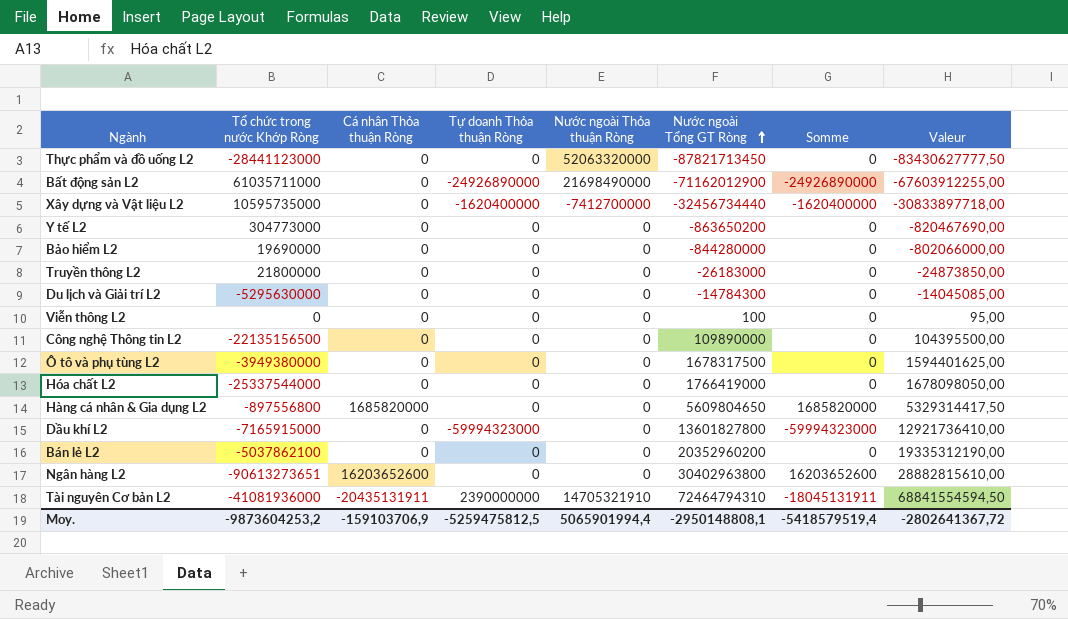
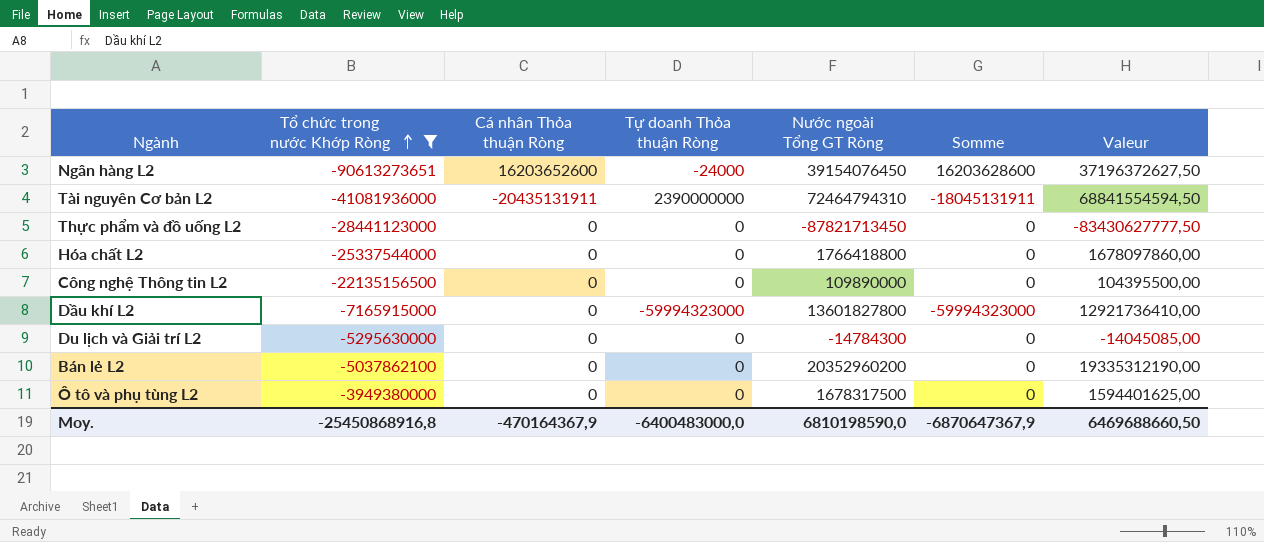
filter: none -> Tổ chức trong nước Khớp Ròng <= -3949380000
row order: Nước ngoài Tổng GT Ròng ascending -> Tổ chức trong nước Khớp Ròng ascending
column Nước ngoài Thỏa thuận Ròng | position: 5 -> none
Ngân hàng L2 | Tự doanh Thỏa thuận Ròng: 0 -> -24000
Ngân hàng L2 | Nước ngoài Tổng GT Ròng: 30402963800 -> 39154076450
Ngân hàng L2 | Somme: 16203652600 -> 16203628600
Ngân hàng L2 | Valeur: 28882815610,00 -> 37196372627,50
Hóa chất L2 | Nước ngoài Tổng GT Ròng: 1766419000 -> 1766418800
Hóa chất L2 | Valeur: 1678098050,00 -> 1678097860,00
Moy. | Tổ chức trong nước Khớp Ròng: -9873604253,2 -> -25450868916,8
Moy. | Cá nhân Thỏa thuận Ròng: -159103706,9 -> -470164367,9
Moy. | Tự doanh Thỏa thuận Ròng: -5259475812,5 -> -6400483000,0
Moy. | Nước ngoài Tổng GT Ròng: -2950148808,1 -> 6810198590,0
Moy. | Somme: -5418579519,4 -> -6870647367,9
Moy. | Valeur: -2802641367,72 -> 6469688660,50

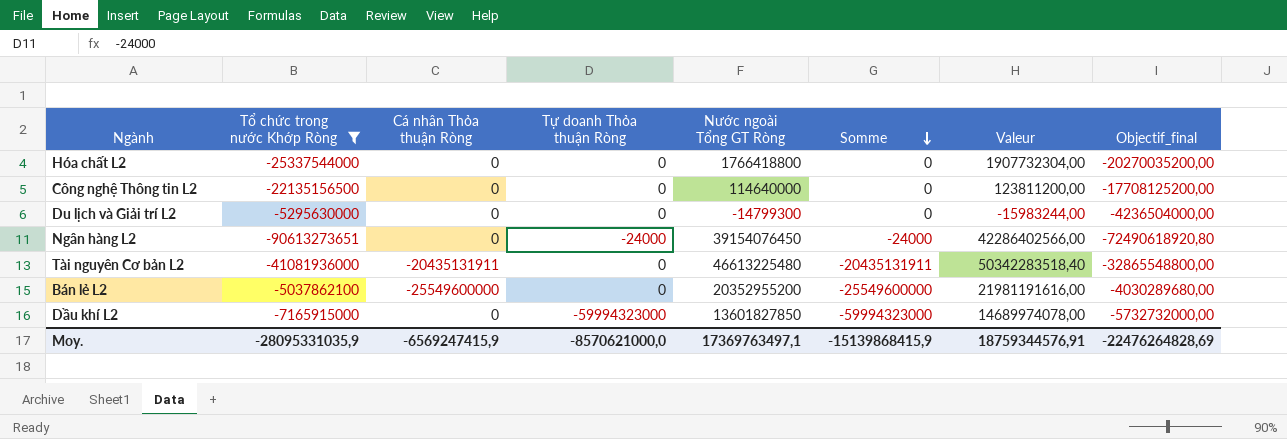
row order: Tổ chức trong nước Khớp Ròng ascending -> Somme descending
column Valeur | formula: [Nước ngoài Tổng GT Ròng] * 0,95 -> [Nước ngoài Tổng GT Ròng] * 1,08
column Objectif_final | formula: none -> [Tổ chức trong nước Khớp Ròng] * 0,8
row Thực phẩm và đồ uống L2: -28441123000 | 0 | 0 | -87821713450 | 0 | -83430627777,50 -> none
row Ô tô và phụ tùng L2: -3949380000 | 0 | 0 | 1678317500 | 0 | 1594401625,00 -> none
Công nghệ Thông tin L2 | Nước ngoài Tổng GT Ròng: 109890000 -> 114640000
Du lịch và Giải trí L2 | Nước ngoài Tổng GT Ròng: -14784300 -> -14799300
Ngân hàng L2 | Cá nhân Thỏa thuận Ròng: 16203652600 -> 0
Ngân hàng L2 | Somme: 16203628600 -> -24000
Tài nguyên Cơ bản L2 | Tự doanh Thỏa thuận Ròng: 2390000000 -> 0
Tài nguyên Cơ bản L2 | Nước ngoài Tổng GT Ròng: 72464794310 -> 46613225480
Tài nguyên Cơ bản L2 | Somme: -18045131911 -> -20435131911
Bán lẻ L2 | Cá nhân Thỏa thuận Ròng: 0 -> -25549600000
Bán lẻ L2 | Nước ngoài Tổng GT Ròng: 20352960200 -> 20352955200
Bán lẻ L2 | Somme: 0 -> -25549600000
Dầu khí L2 | Nước ngoài Tổng GT Ròng: 13601827800 -> 13601827850
Moy. | Tổ chức trong nước Khớp Ròng: -25450868916,8 -> -28095331035,9
Moy. | Cá nhân Thỏa thuận Ròng: -470164367,9 -> -6569247415,9
Moy. | Tự doanh Thỏa thuận Ròng: -6400483000,0 -> -8570621000,0
Moy. | Nước ngoài Tổng GT Ròng: 6810198590,0 -> 17369763497,1
Moy. | Somme: -6870647367,9 -> -15139868415,9
Moy. | Valeur: 6469688660,50 -> 18759344576,91

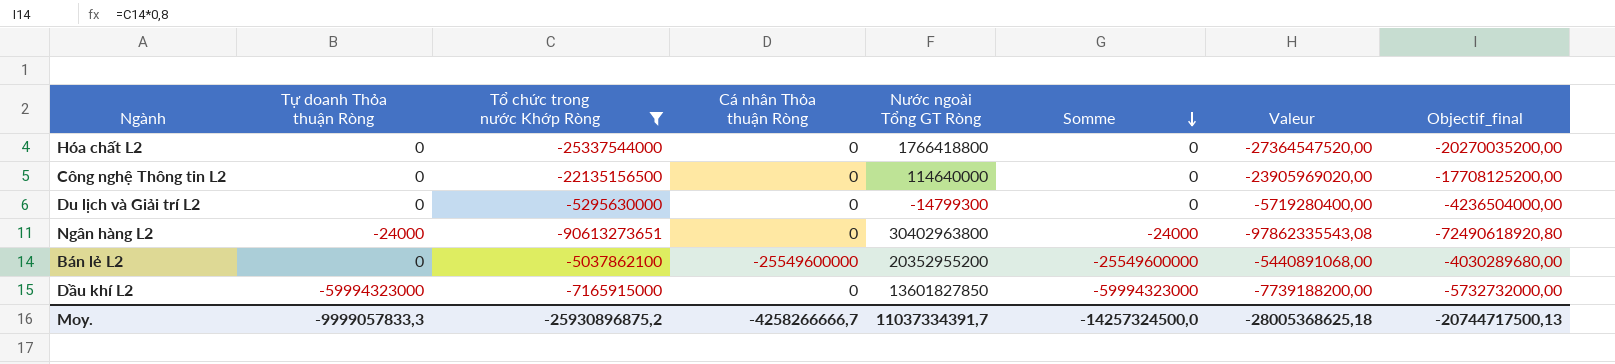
column Tự doanh Thỏa thuận Ròng | position: 4 -> 2
column Valeur | formula: [Nước ngoài Tổng GT Ròng] * 1,08 -> [Tổ chức trong nước Khớp Ròng] * 1,08
row Tài nguyên Cơ bản L2: -41081936000 | -20435131911 | 0 | 46613225480 | -20435131911 | 50342283518,40 | -32865548800,00 -> none
Ngân hàng L2 | Nước ngoài Tổng GT Ròng: 39154076450 -> 30402963800
Moy. | Tự doanh Thỏa thuận Ròng: -8570621000,0 -> -9999057833,3
Moy. | Tổ chức trong nước Khớp Ròng: -28095331035,9 -> -25930896875,2
Moy. | Cá nhân Thỏa thuận Ròng: -6569247415,9 -> -4258266666,7
Moy. | Nước ngoài Tổng GT Ròng: 17369763497,1 -> 11037334391,7
Moy. | Somme: -15139868415,9 -> -14257324500,0
Moy. | Valeur: 18759344576,91 -> -28005368625,18
Moy. | Objectif_final: -22476264828,69 -> -20744717500,13

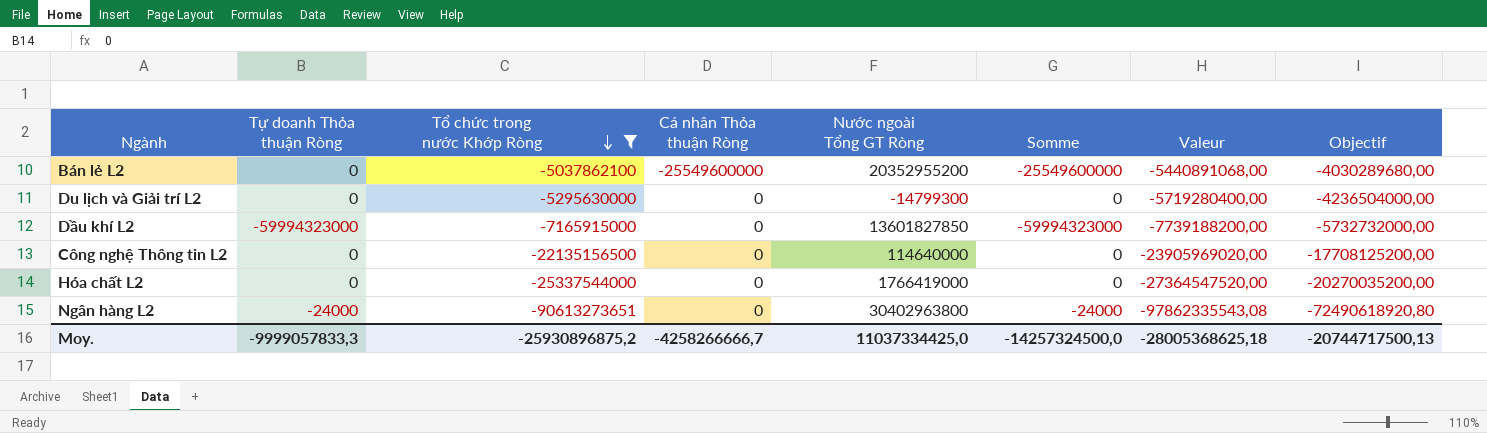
row order: Somme descending -> Tổ chức trong nước Khớp Ròng descending
column name: Objectif_final -> Objectif
Hóa chất L2 | Nước ngoài Tổng GT Ròng: 1766418800 -> 1766419000
Moy. | Nước ngoài Tổng GT Ròng: 11037334391,7 -> 11037334425,0

